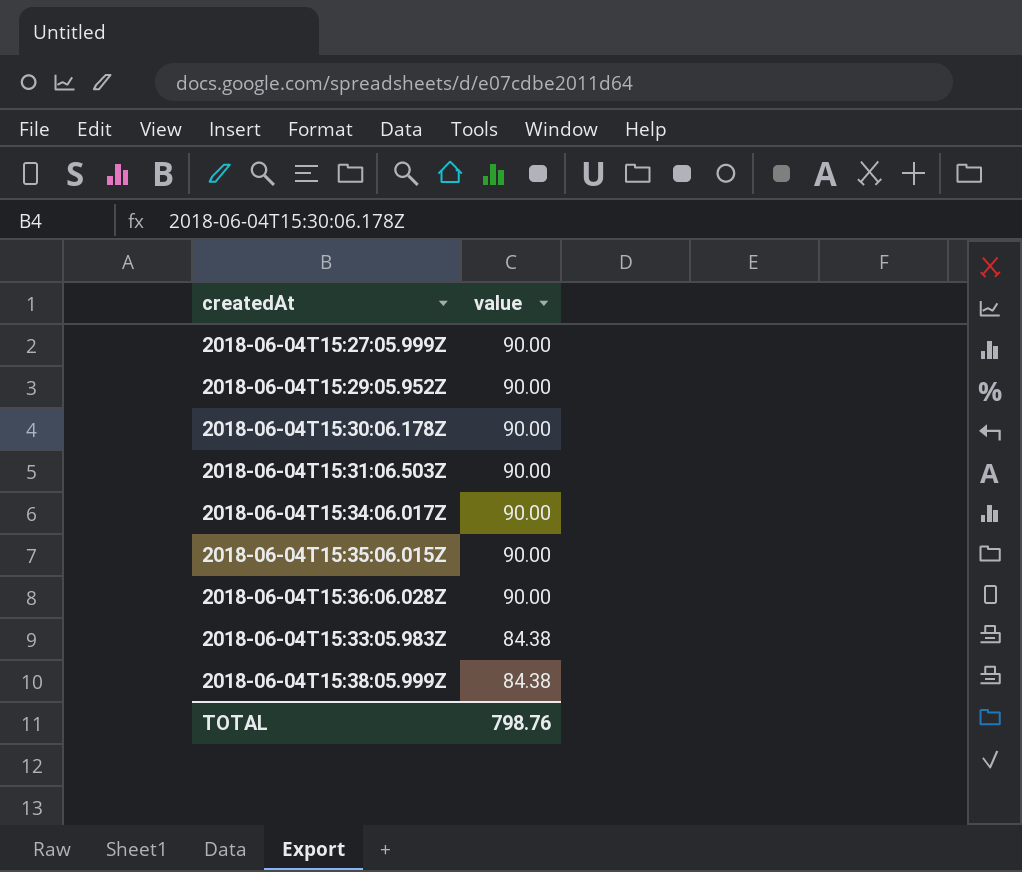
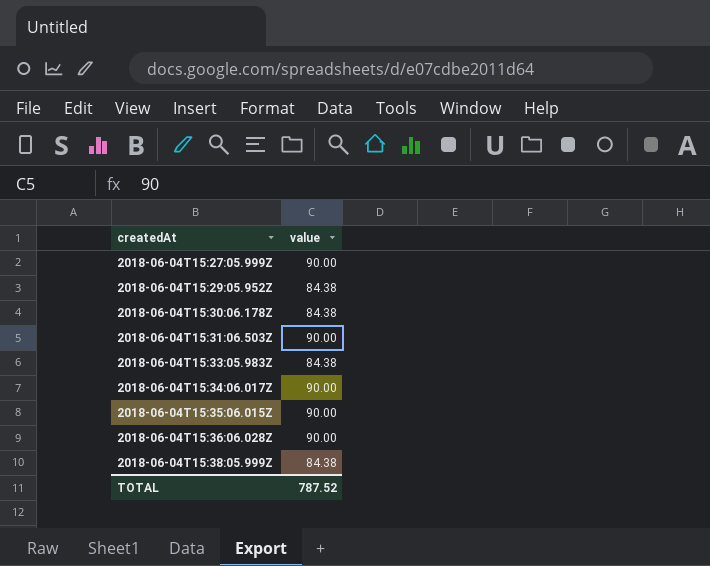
row order: value descending -> createdAt ascending
2018-06-04T15:29:05.952Z | value: 90.00 -> 84.38
2018-06-04T15:30:06.178Z | value: 90.00 -> 84.38
TOTAL | value: 798.76 -> 787.52

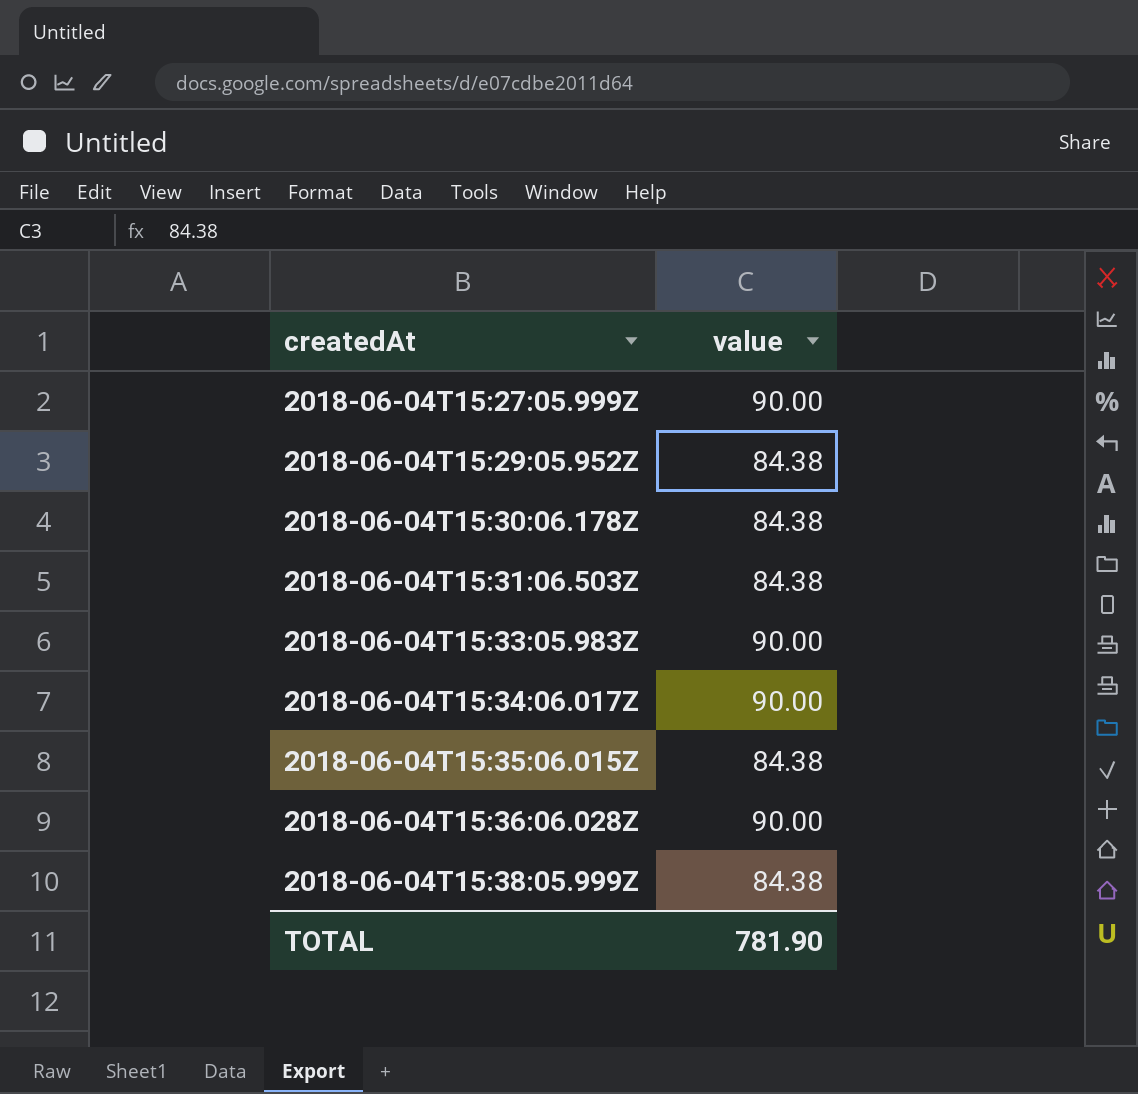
2018-06-04T15:31:06.503Z | value: 90.00 -> 84.38
2018-06-04T15:33:05.983Z | value: 84.38 -> 90.00
2018-06-04T15:35:06.015Z | value: 90.00 -> 84.38
TOTAL | value: 787.52 -> 781.90

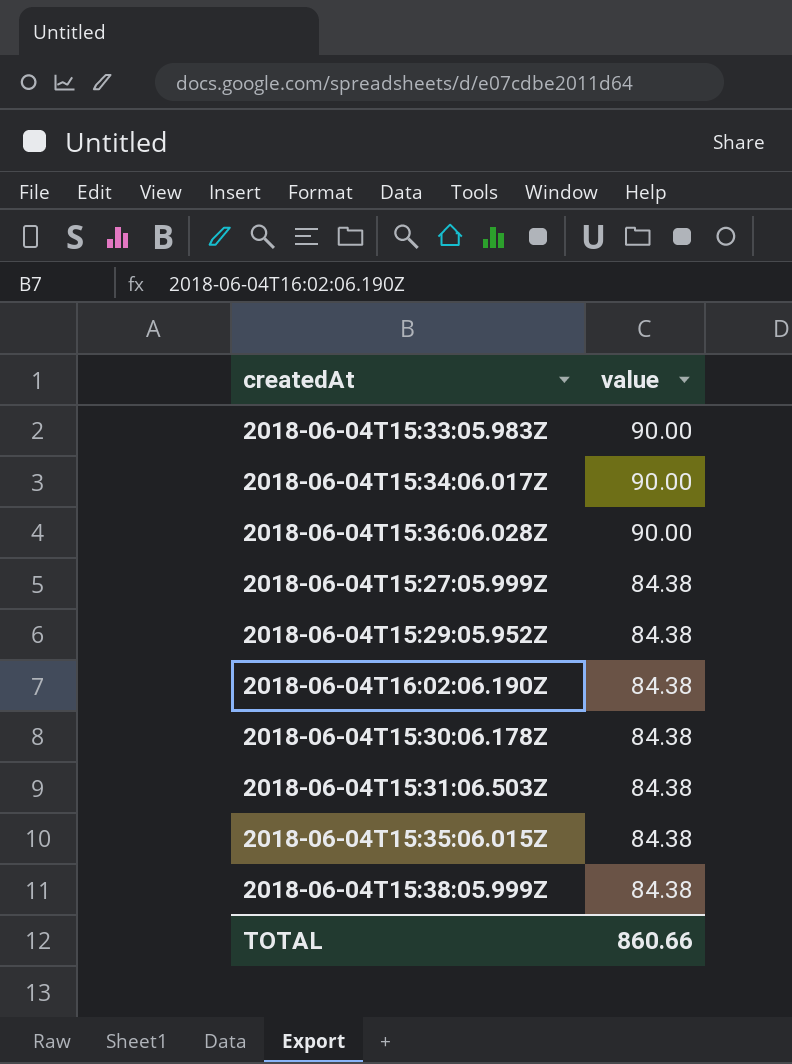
row order: createdAt ascending -> value descending
2018-06-04T15:27:05.999Z | value: 90.00 -> 84.38
row 2018-06-04T16:02:06.190Z: none -> 84.38
TOTAL | value: 781.90 -> 860.66

